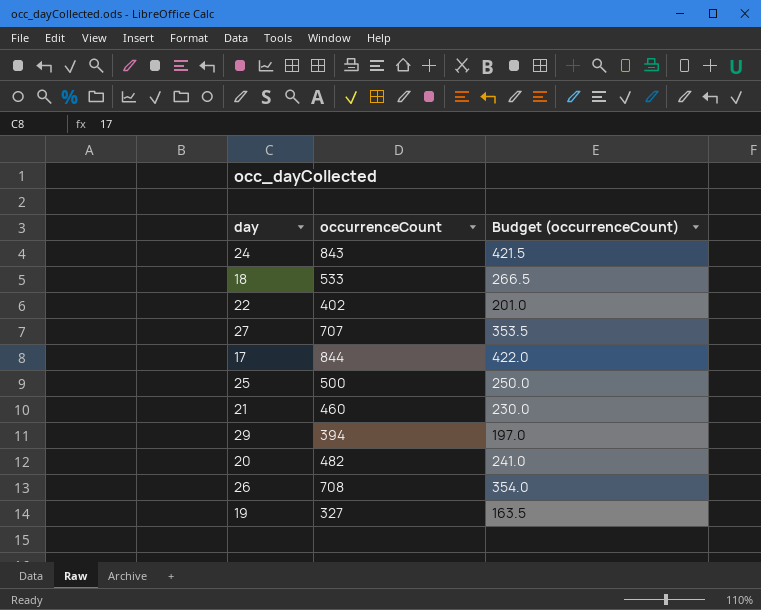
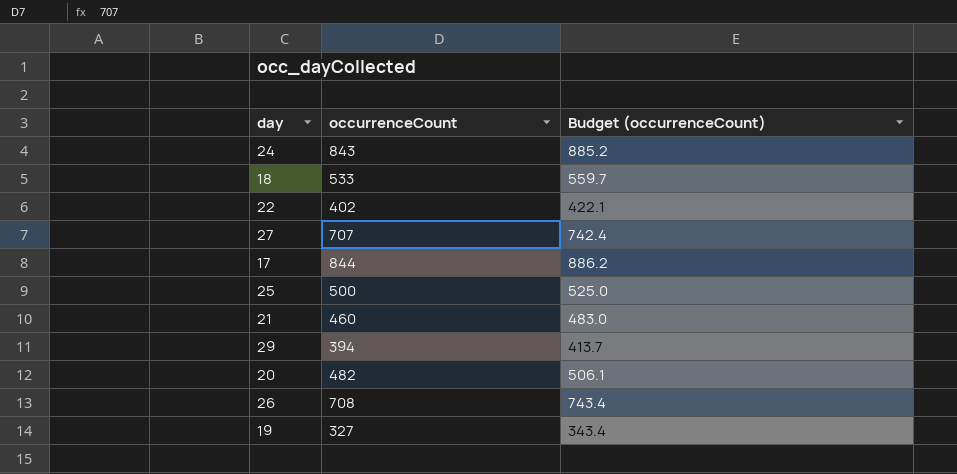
column Budget (occurrenceCount) | formula: [occurrenceCount] * 0.5 -> [occurrenceCount] * 1.05

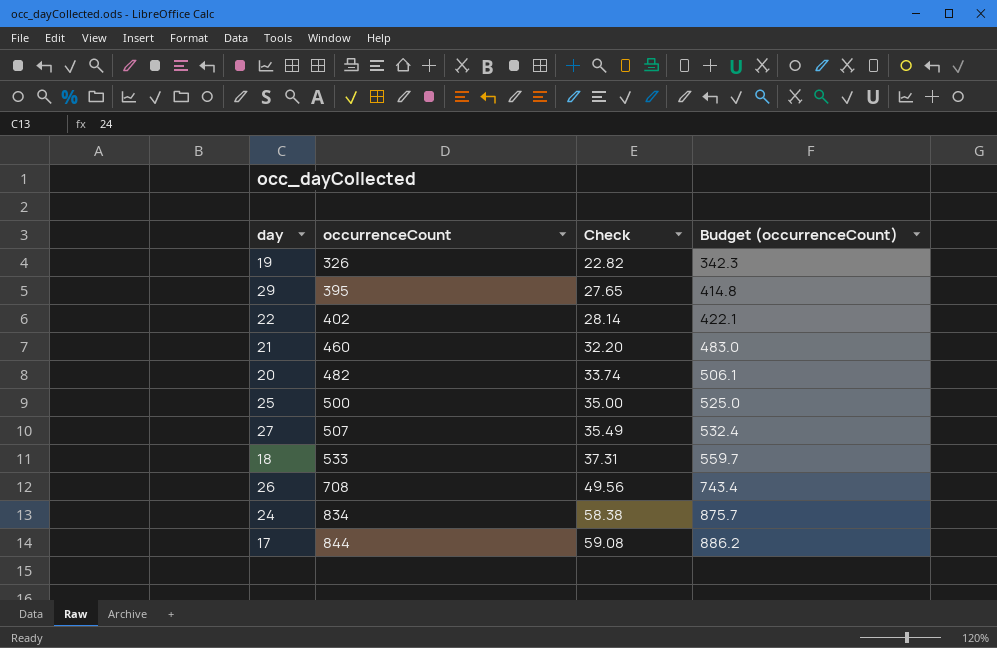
row order: none -> occurrenceCount ascending
column Check | formula: none -> [occurrenceCount] * 0.07
19 | occurrenceCount: 327 -> 326
19 | Budget (occurrenceCount): 343.4 -> 342.3
29 | occurrenceCount: 394 -> 395
29 | Budget (occurrenceCount): 413.7 -> 414.8
27 | occurrenceCount: 707 -> 507
27 | Budget (occurrenceCount): 742.4 -> 532.4
24 | occurrenceCount: 843 -> 834
24 | Budget (occurrenceCount): 885.2 -> 875.7

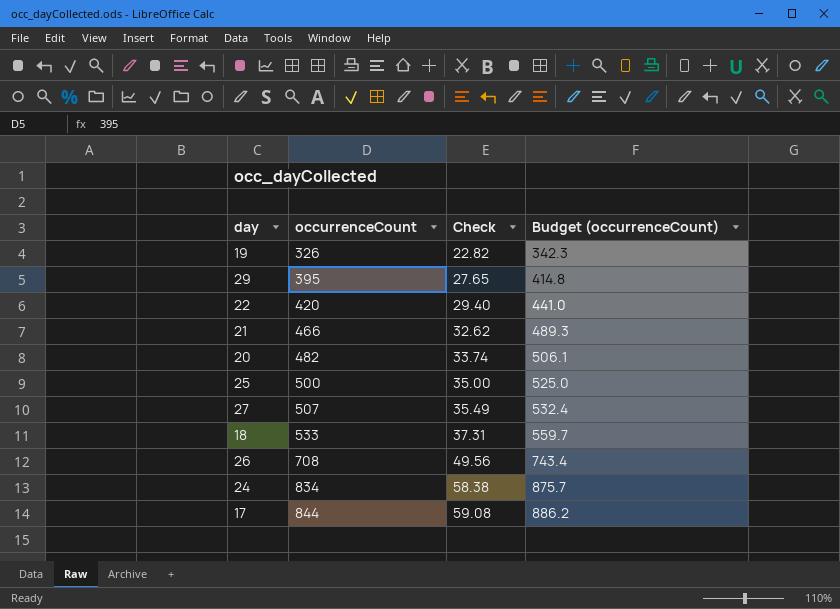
22 | occurrenceCount: 402 -> 420
22 | Check: 28.14 -> 29.40
22 | Budget (occurrenceCount): 422.1 -> 441.0
21 | occurrenceCount: 460 -> 466
21 | Check: 32.20 -> 32.62
21 | Budget (occurrenceCount): 483.0 -> 489.3

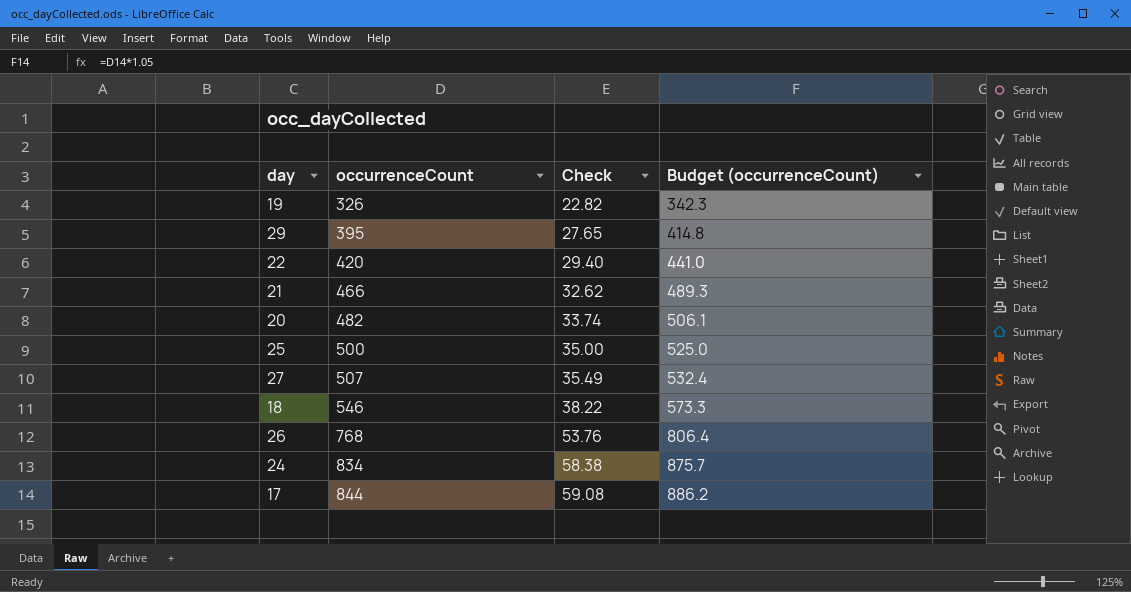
18 | occurrenceCount: 533 -> 546
18 | Check: 37.31 -> 38.22
18 | Budget (occurrenceCount): 559.7 -> 573.3
26 | occurrenceCount: 708 -> 768
26 | Check: 49.56 -> 53.76
26 | Budget (occurrenceCount): 743.4 -> 806.4

